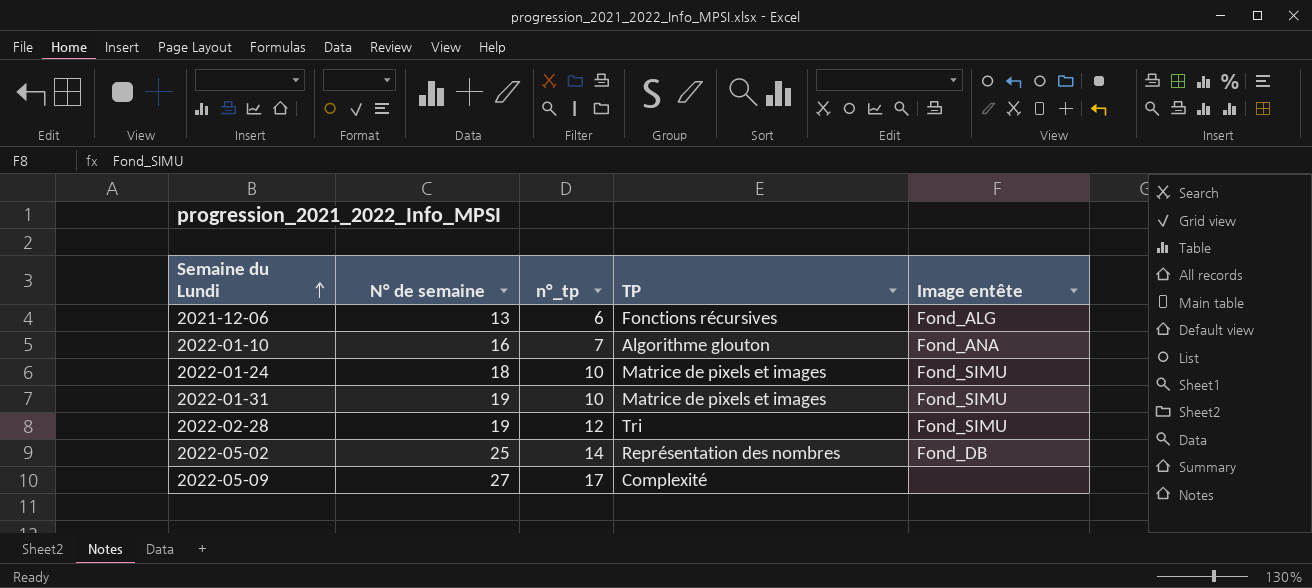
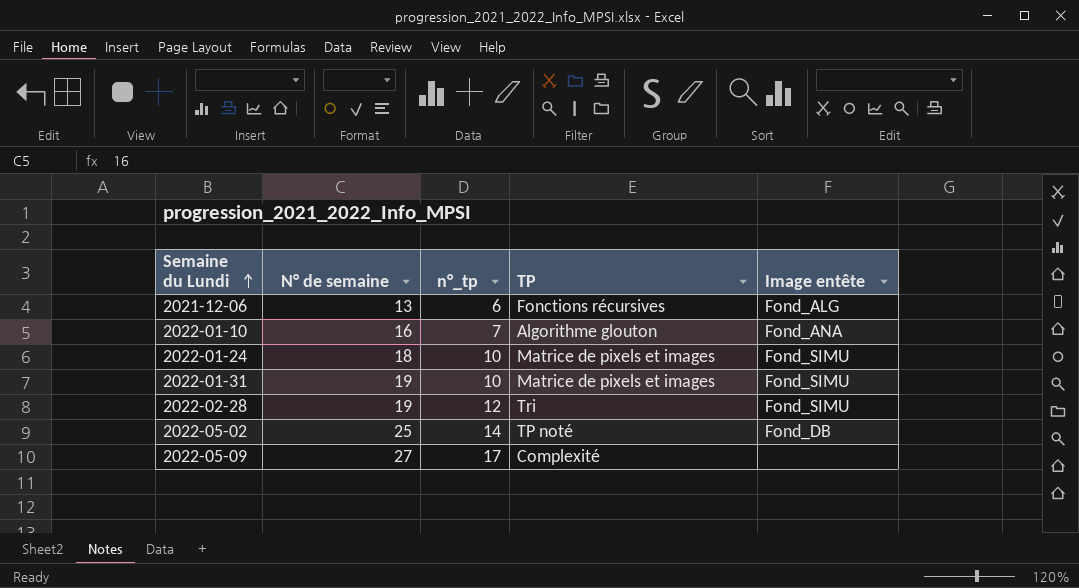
2022-05-02 | TP: Représentation des nombres -> TP noté

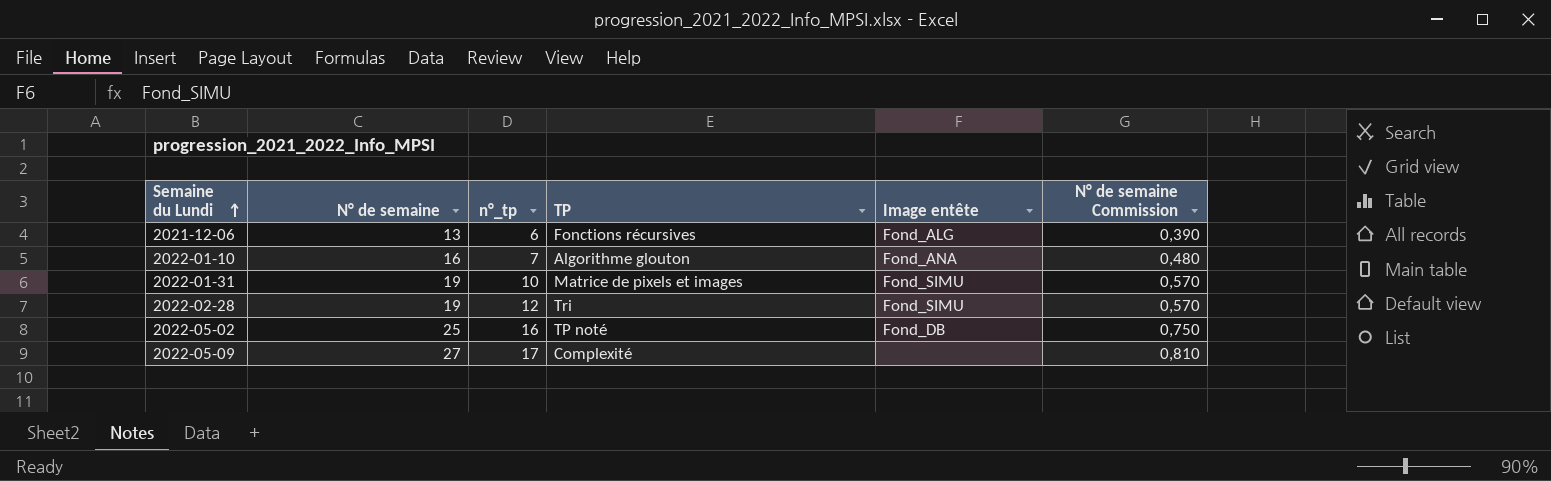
column N° de semaine Commission | formula: none -> [N° de semaine] * 0,03
row 2022-01-24: 18 | 10 | Matrice de pixels et images | Fond_SIMU -> none
2022-05-02 | n°_tp: 14 -> 16

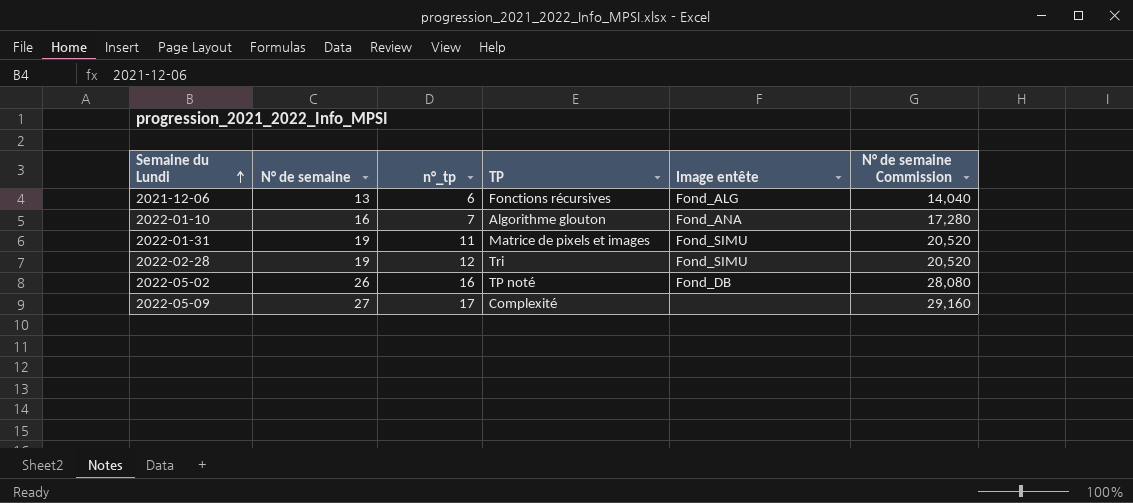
column N° de semaine Commission | formula: [N° de semaine] * 0,03 -> [N° de semaine] * 1,08
2022-01-31 | n°_tp: 10 -> 11
2022-05-02 | N° de semaine: 25 -> 26

